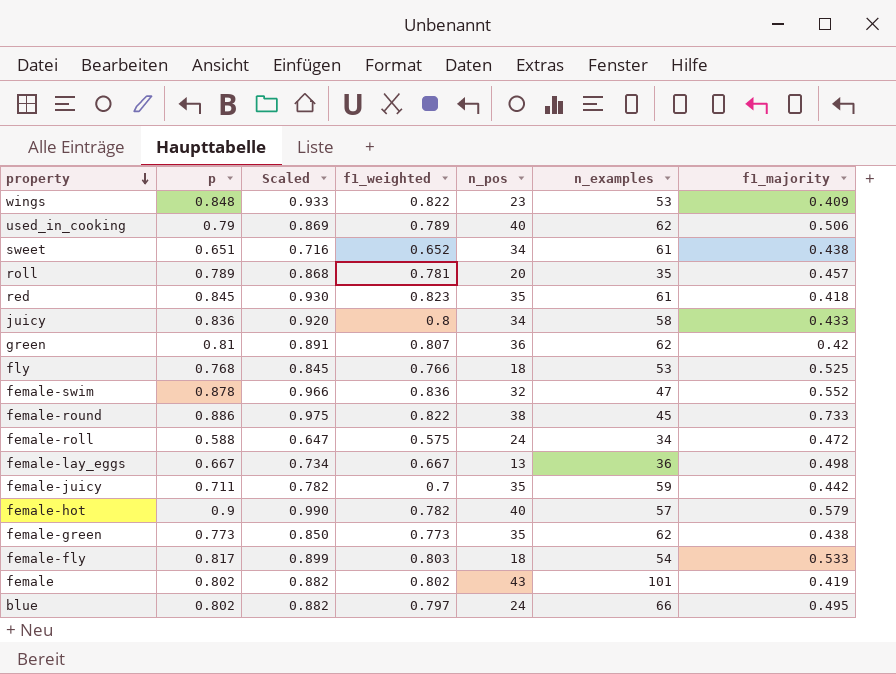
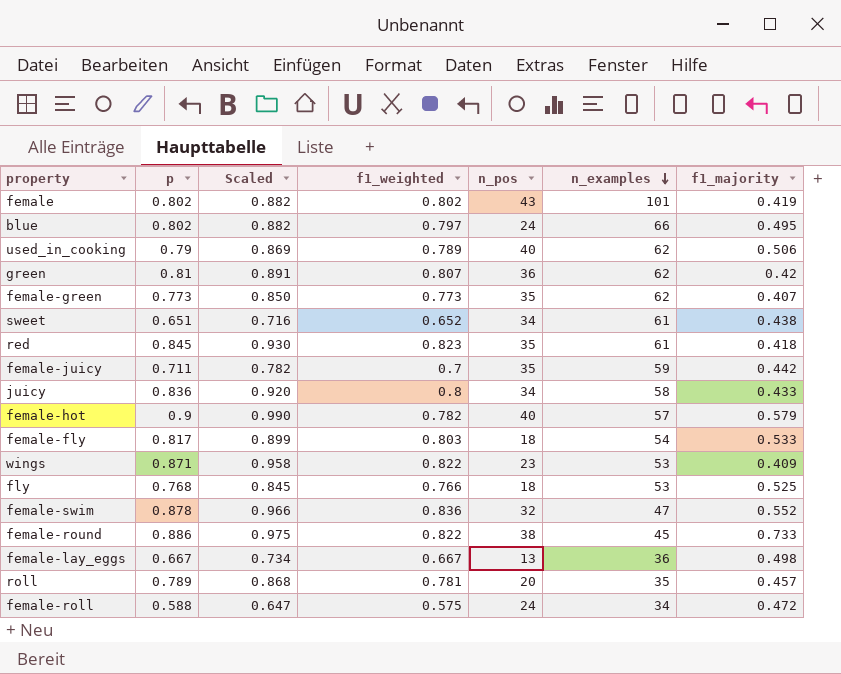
row order: property descending -> n_examples descending
female-green | f1_majority: 0.438 -> 0.407
wings | p: 0.848 -> 0.871
wings | Scaled: 0.933 -> 0.958

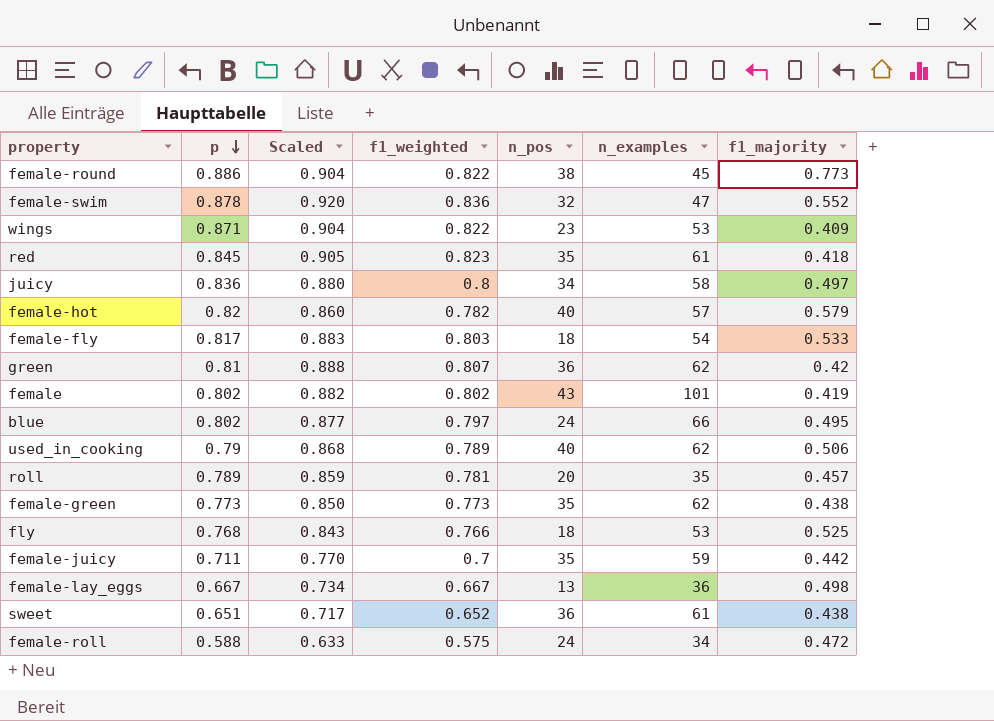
row order: n_examples descending -> p descending
column Scaled | formula: [p] * 1.1 -> [f1_weighted] * 1.1
female-round | f1_majority: 0.733 -> 0.773
juicy | f1_majority: 0.433 -> 0.497
female-hot | p: 0.9 -> 0.82
female-green | f1_majority: 0.407 -> 0.438
sweet | n_pos: 34 -> 36

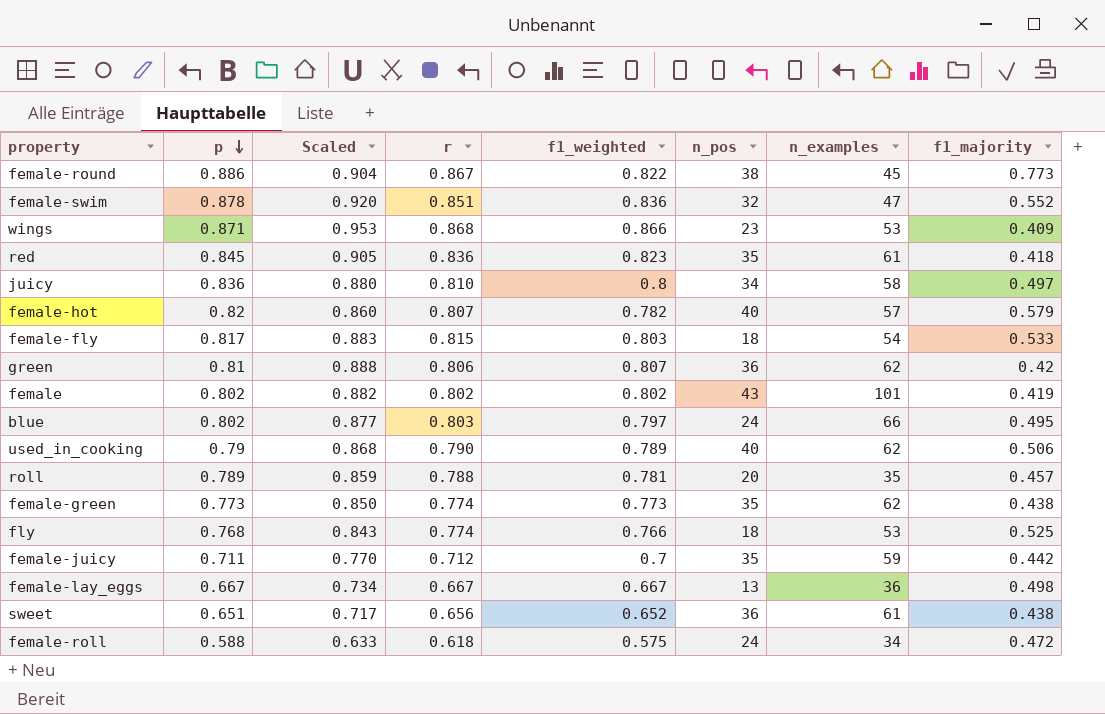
column r | position: none -> 4
wings | Scaled: 0.904 -> 0.953
wings | f1_weighted: 0.822 -> 0.866

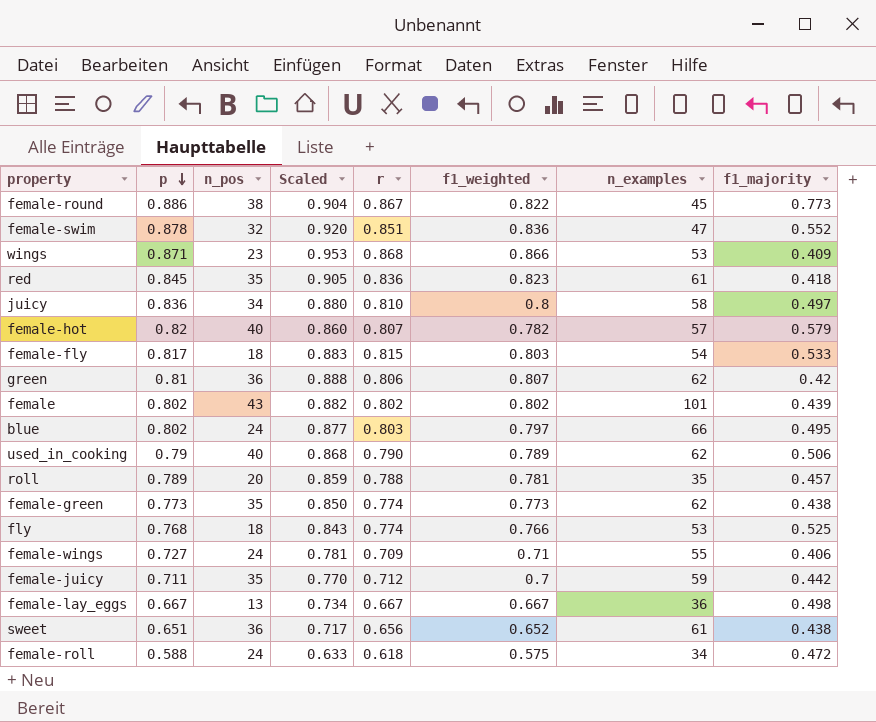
column n_pos | position: 6 -> 3
female | f1_majority: 0.419 -> 0.439
row female-wings: none -> 0.727 | 24 | 0.781 | 0.709 | 0.71 | 55 | 0.406

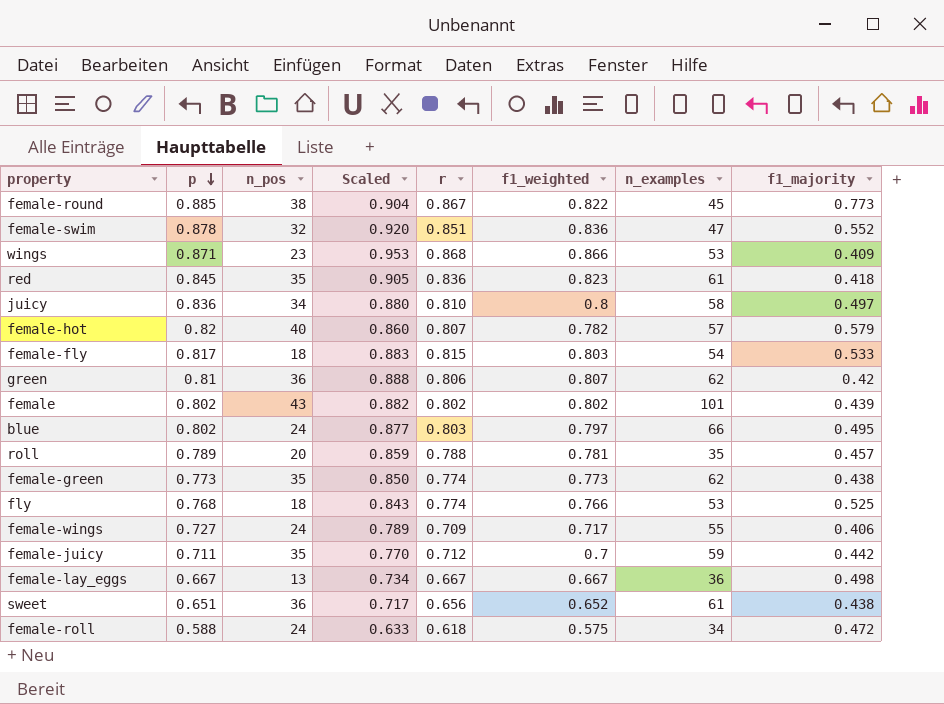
row used_in_cooking: 0.79 | 40 | 0.868 | 0.790 | 0.789 | 62 | 0.506 -> none
female-round | p: 0.886 -> 0.885
female-wings | Scaled: 0.781 -> 0.789
female-wings | f1_weighted: 0.71 -> 0.717

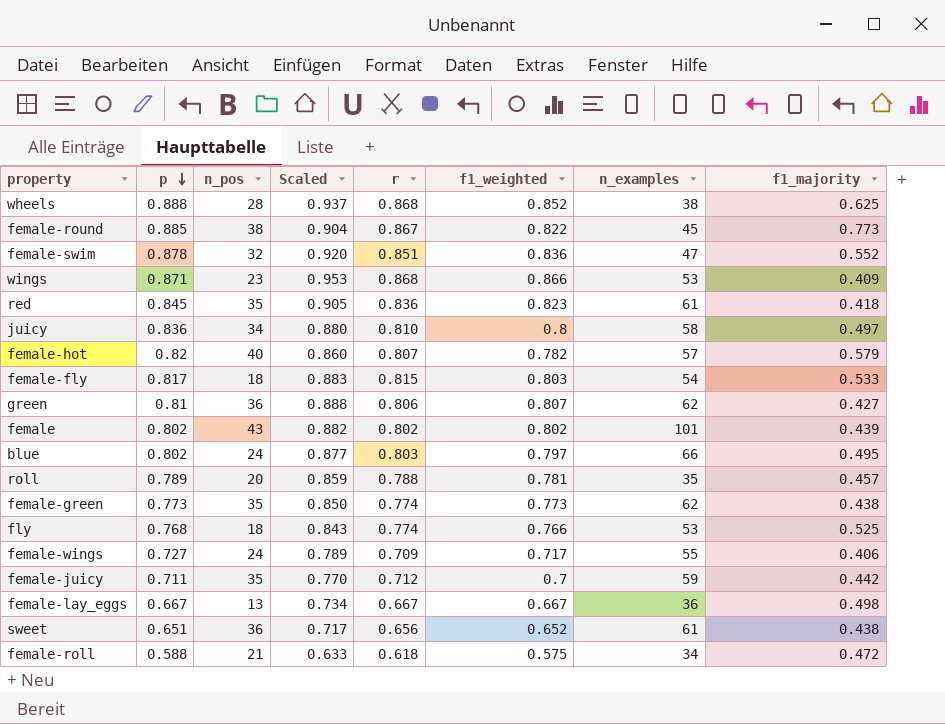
row wheels: none -> 0.888 | 28 | 0.937 | 0.868 | 0.852 | 38 | 0.625
green | f1_majority: 0.42 -> 0.427
female-roll | n_pos: 24 -> 21

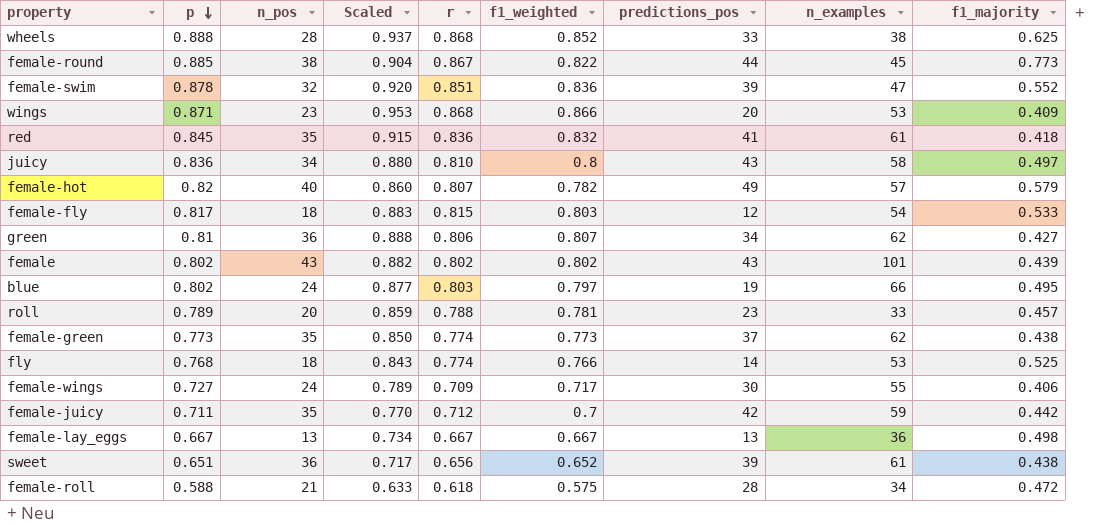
column predictions_pos | position: none -> 7
red | Scaled: 0.905 -> 0.915
red | f1_weighted: 0.823 -> 0.832
roll | n_examples: 35 -> 33

